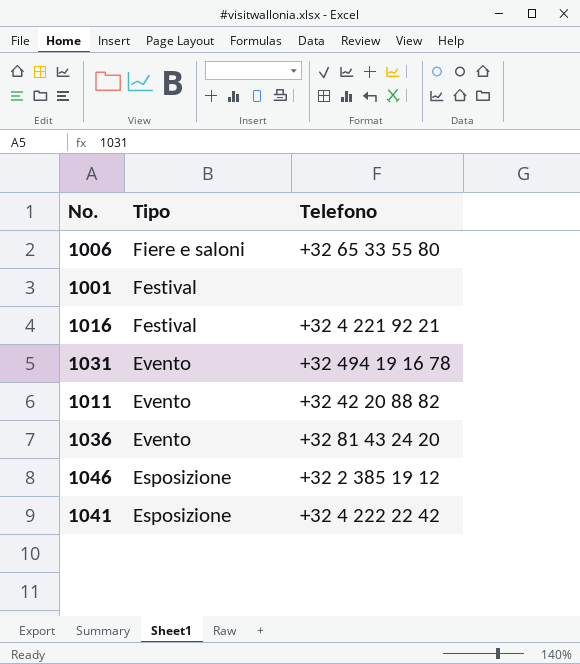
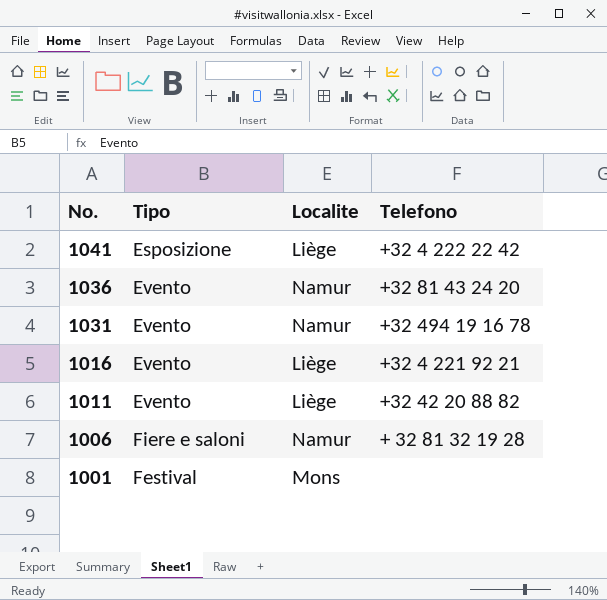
row order: Tipo descending -> No. descending
column Localite | position: none -> 3
row 1046: Esposizione | +32 2 385 19 12 -> none
1016 | Tipo: Festival -> Evento
1006 | Telefono: +32 65 33 55 80 -> + 32 81 32 19 28

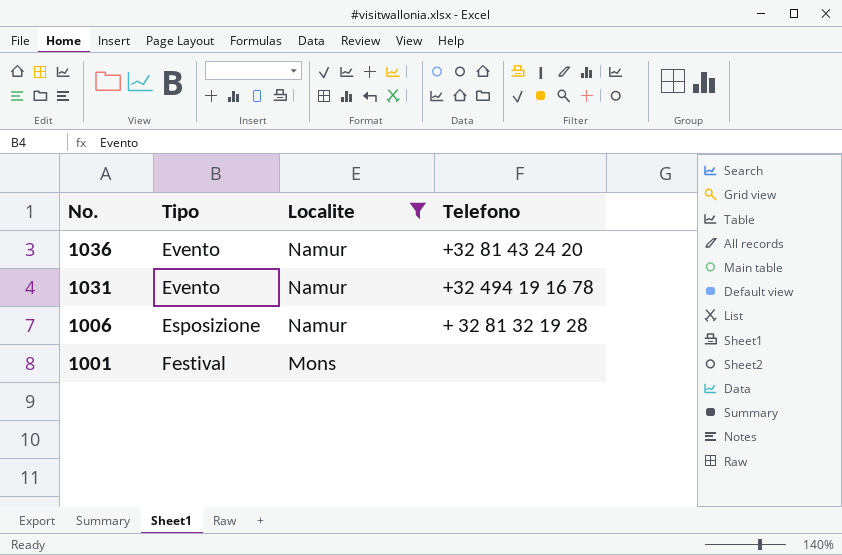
filter: none -> Localite != Liège
1006 | Tipo: Fiere e saloni -> Esposizione

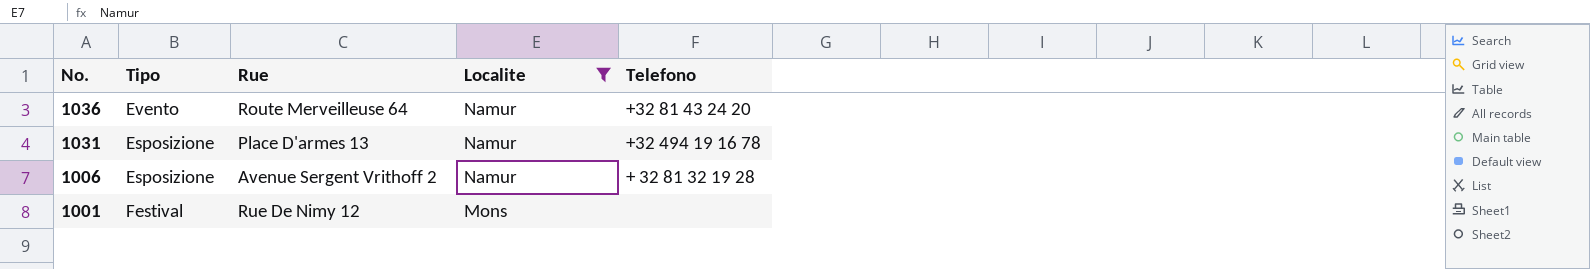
column Rue | position: none -> 3
1031 | Tipo: Evento -> Esposizione

